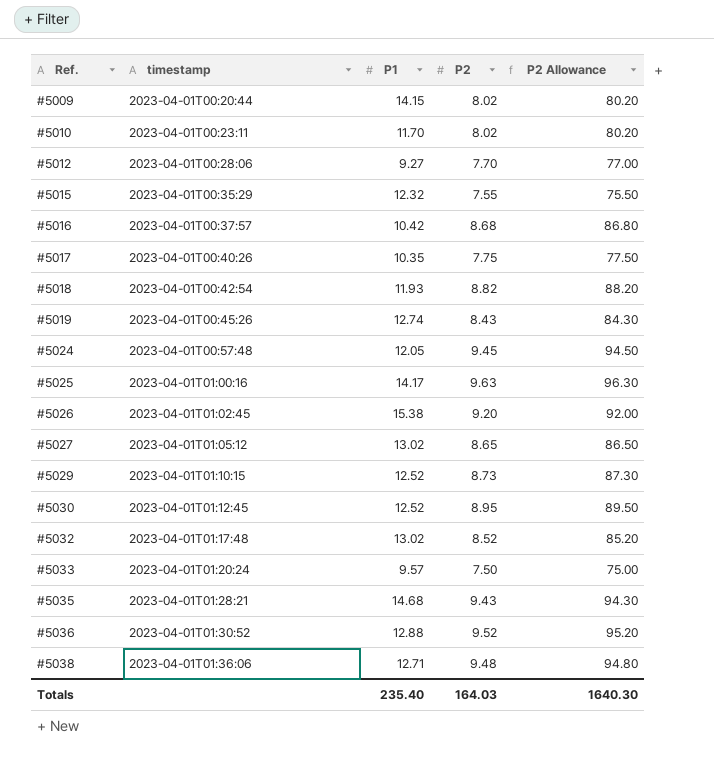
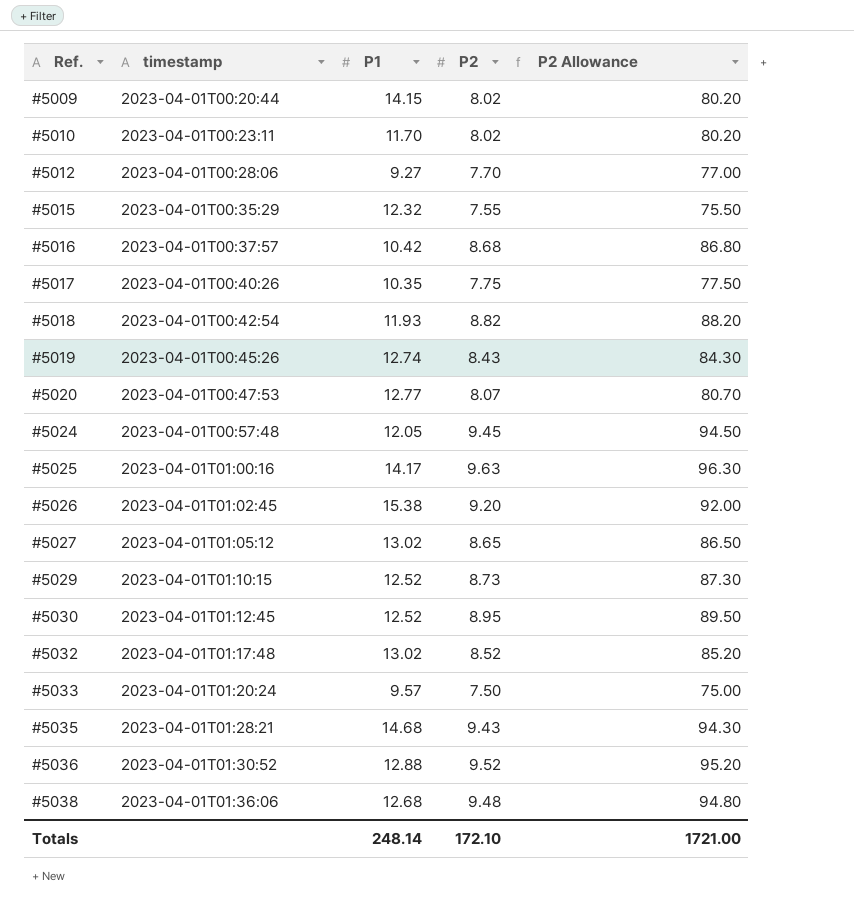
row #5020: none -> 2023-04-01T00:47:53 | 12.77 | 8.07 | 80.70
#5038 | P1: 12.71 -> 12.68
Totals | P1: 235.40 -> 248.14
Totals | P2: 164.03 -> 172.10
Totals | P2 Allowance: 1640.30 -> 1721.00

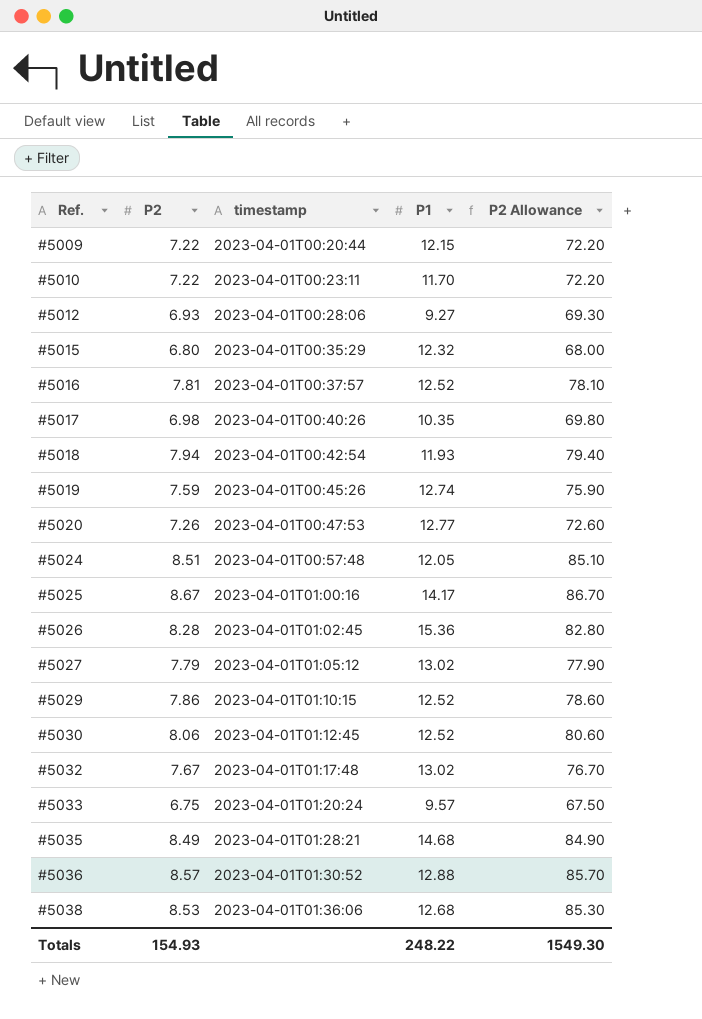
column P2 | position: 4 -> 2
#5009 | P2: 8.02 -> 7.22
#5009 | P1: 14.15 -> 12.15
#5009 | P2 Allowance: 80.20 -> 72.20
#5010 | P2: 8.02 -> 7.22
#5010 | P2 Allowance: 80.20 -> 72.20
#5012 | P2: 7.70 -> 6.93
#5012 | P2 Allowance: 77.00 -> 69.30
#5015 | P2: 7.55 -> 6.80
#5015 | P2 Allowance: 75.50 -> 68.00
#5016 | P2: 8.68 -> 7.81
#5016 | P1: 10.42 -> 12.52
#5016 | P2 Allowance: 86.80 -> 78.10
#5017 | P2: 7.75 -> 6.98
#5017 | P2 Allowance: 77.50 -> 69.80
#5018 | P2: 8.82 -> 7.94
#5018 | P2 Allowance: 88.20 -> 79.40
#5019 | P2: 8.43 -> 7.59
#5019 | P2 Allowance: 84.30 -> 75.90
#5020 | P2: 8.07 -> 7.26
#5020 | P2 Allowance: 80.70 -> 72.60
#5024 | P2: 9.45 -> 8.51
#5024 | P2 Allowance: 94.50 -> 85.10
#5025 | P2: 9.63 -> 8.67
#5025 | P2 Allowance: 96.30 -> 86.70
#5026 | P2: 9.20 -> 8.28
#5026 | P1: 15.38 -> 15.36
#5026 | P2 Allowance: 92.00 -> 82.80
#5027 | P2: 8.65 -> 7.79
#5027 | P2 Allowance: 86.50 -> 77.90
#5029 | P2: 8.73 -> 7.86
#5029 | P2 Allowance: 87.30 -> 78.60
#5030 | P2: 8.95 -> 8.06
#5030 | P2 Allowance: 89.50 -> 80.60
#5032 | P2: 8.52 -> 7.67
#5032 | P2 Allowance: 85.20 -> 76.70
#5033 | P2: 7.50 -> 6.75
#5033 | P2 Allowance: 75.00 -> 67.50
#5035 | P2: 9.43 -> 8.49
#5035 | P2 Allowance: 94.30 -> 84.90
#5036 | P2: 9.52 -> 8.57
#5036 | P2 Allowance: 95.20 -> 85.70
#5038 | P2: 9.48 -> 8.53
#5038 | P2 Allowance: 94.80 -> 85.30
Totals | P2: 172.10 -> 154.93
Totals | P1: 248.14 -> 248.22
Totals | P2 Allowance: 1721.00 -> 1549.30

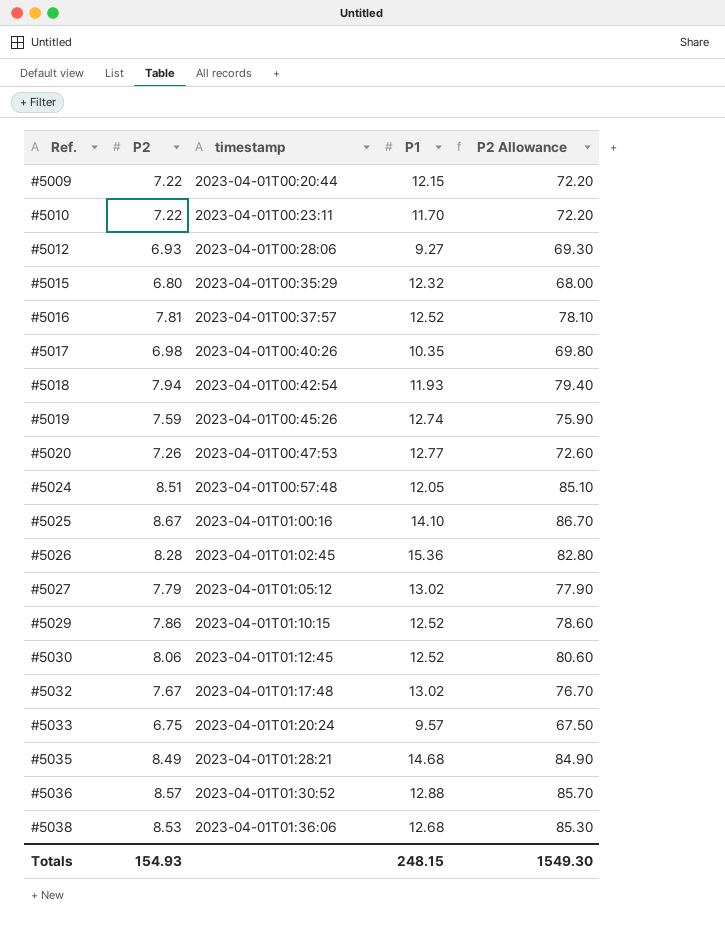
#5025 | P1: 14.17 -> 14.10
Totals | P1: 248.22 -> 248.15

